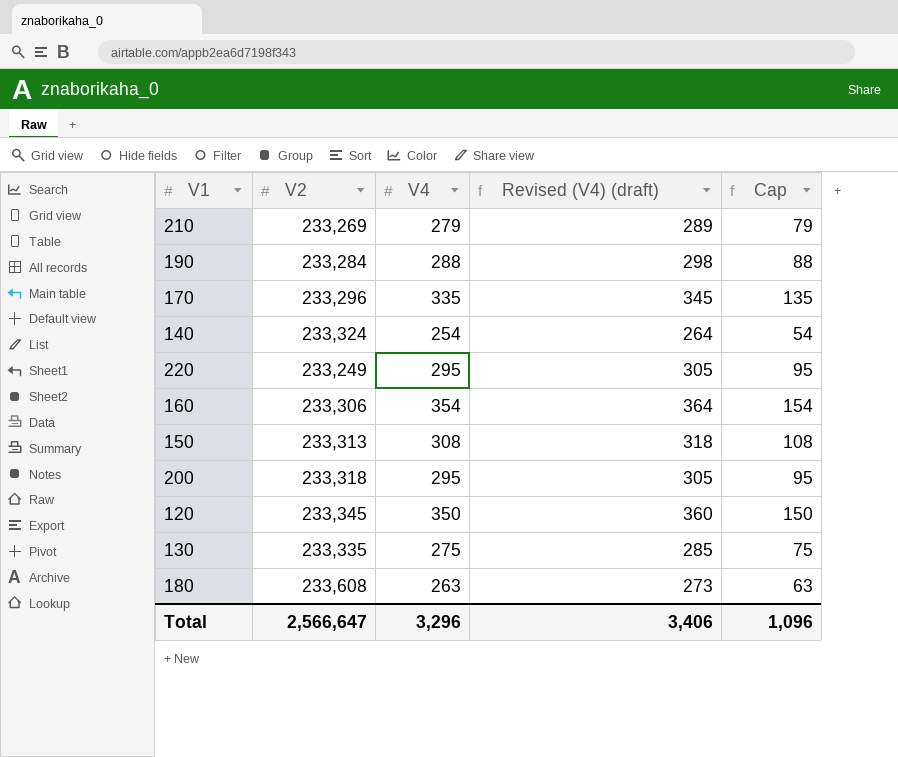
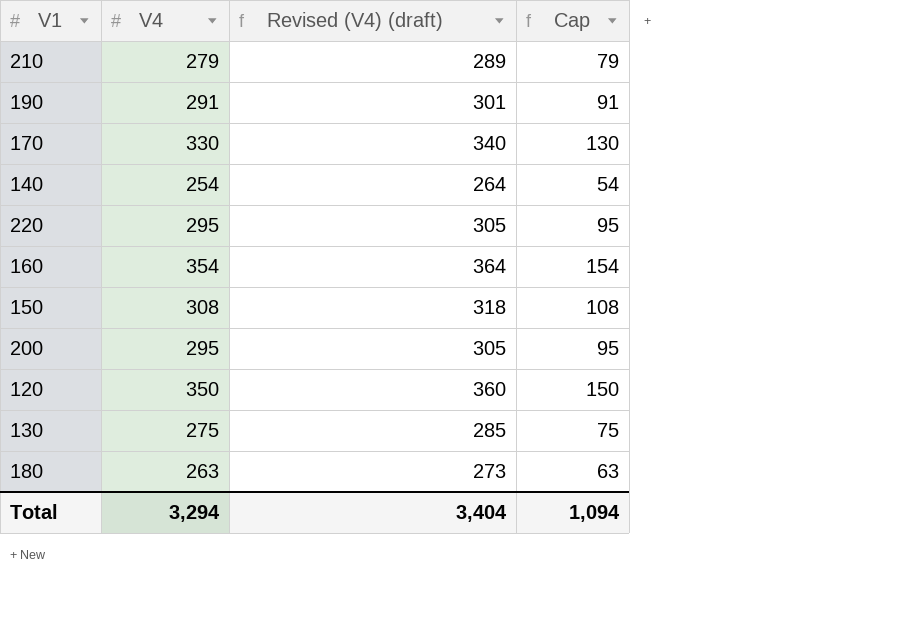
column V2 | position: 2 -> none
190 | V4: 288 -> 291
190 | Revised (V4) (draft): 298 -> 301
190 | Cap: 88 -> 91
170 | V4: 335 -> 330
170 | Revised (V4) (draft): 345 -> 340
170 | Cap: 135 -> 130
Total | V4: 3,296 -> 3,294
Total | Revised (V4) (draft): 3,406 -> 3,404
Total | Cap: 1,096 -> 1,094

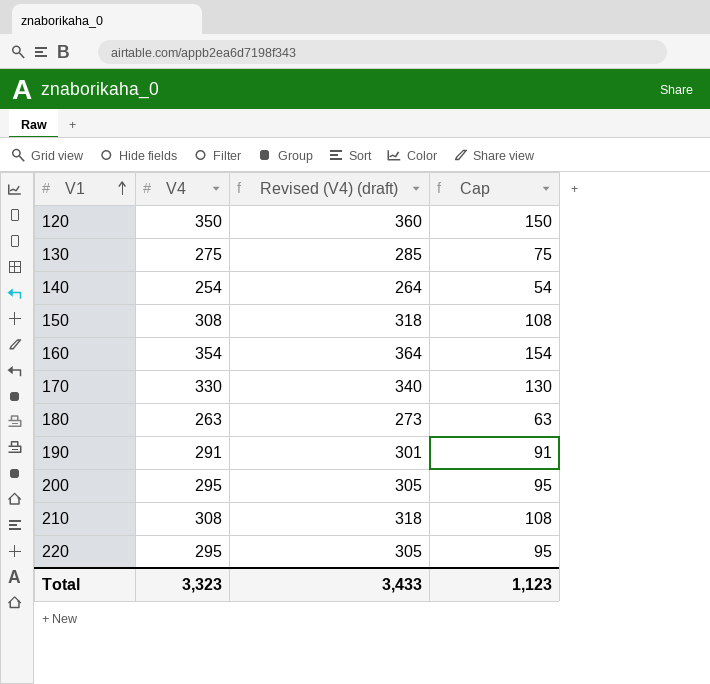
row order: none -> V1 ascending
210 | V4: 279 -> 308
210 | Revised (V4) (draft): 289 -> 318
210 | Cap: 79 -> 108
Total | V4: 3,294 -> 3,323
Total | Revised (V4) (draft): 3,404 -> 3,433
Total | Cap: 1,094 -> 1,123

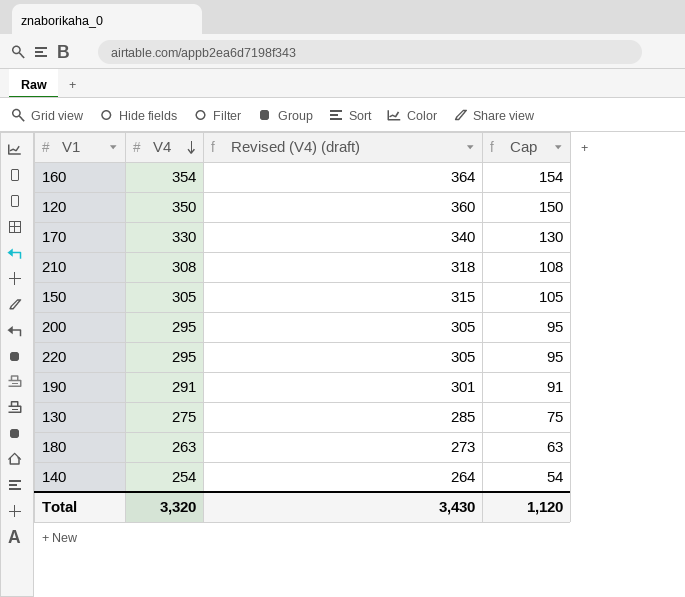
row order: V1 ascending -> V4 descending
150 | V4: 308 -> 305
150 | Revised (V4) (draft): 318 -> 315
150 | Cap: 108 -> 105
Total | V4: 3,323 -> 3,320
Total | Revised (V4) (draft): 3,433 -> 3,430
Total | Cap: 1,123 -> 1,120

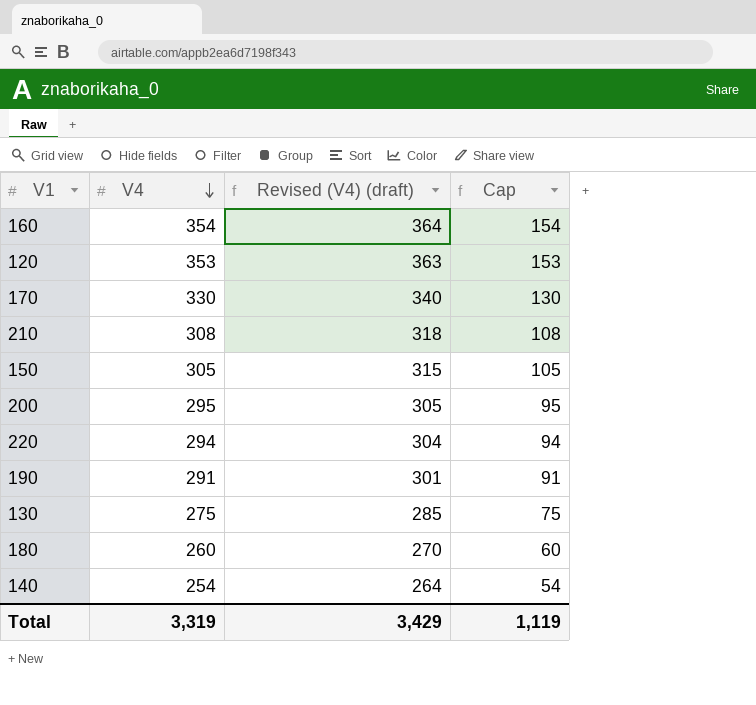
120 | V4: 350 -> 353
120 | Revised (V4) (draft): 360 -> 363
120 | Cap: 150 -> 153
220 | V4: 295 -> 294
220 | Revised (V4) (draft): 305 -> 304
220 | Cap: 95 -> 94
180 | V4: 263 -> 260
180 | Revised (V4) (draft): 273 -> 270
180 | Cap: 63 -> 60
Total | V4: 3,320 -> 3,319
Total | Revised (V4) (draft): 3,430 -> 3,429
Total | Cap: 1,120 -> 1,119

